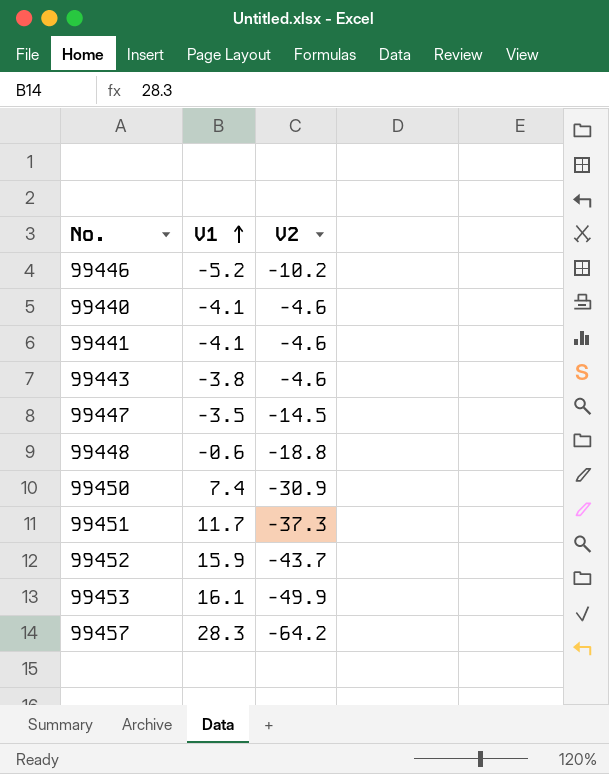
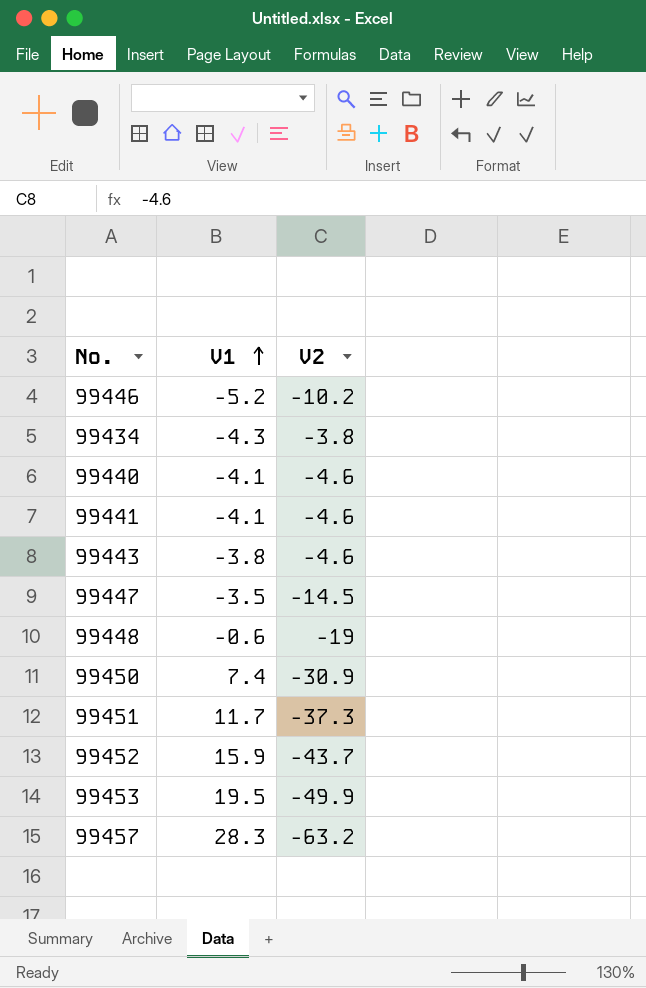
row 99434: none -> -4.3 | -3.8
99448 | V2: -18.8 -> -19
99453 | V1: 16.1 -> 19.5
99457 | V2: -64.2 -> -63.2

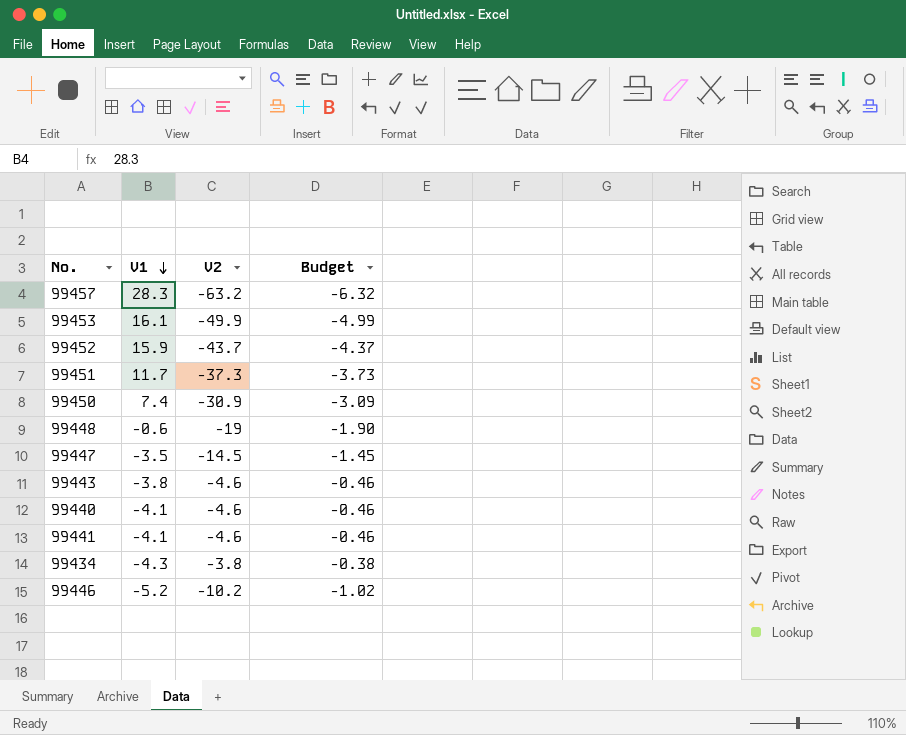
row order: V1 ascending -> V1 descending
column Budget | formula: none -> [V2] * 0.1
99453 | V1: 19.5 -> 16.1

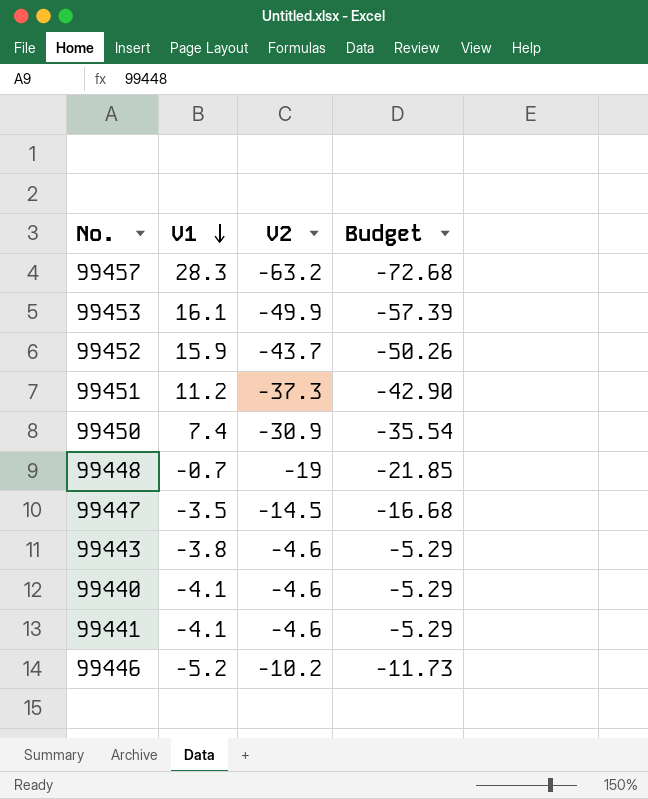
column Budget | formula: [V2] * 0.1 -> [V2] * 1.15
row 99434: -4.3 | -3.8 | -0.38 -> none
99451 | V1: 11.7 -> 11.2
99448 | V1: -0.6 -> -0.7

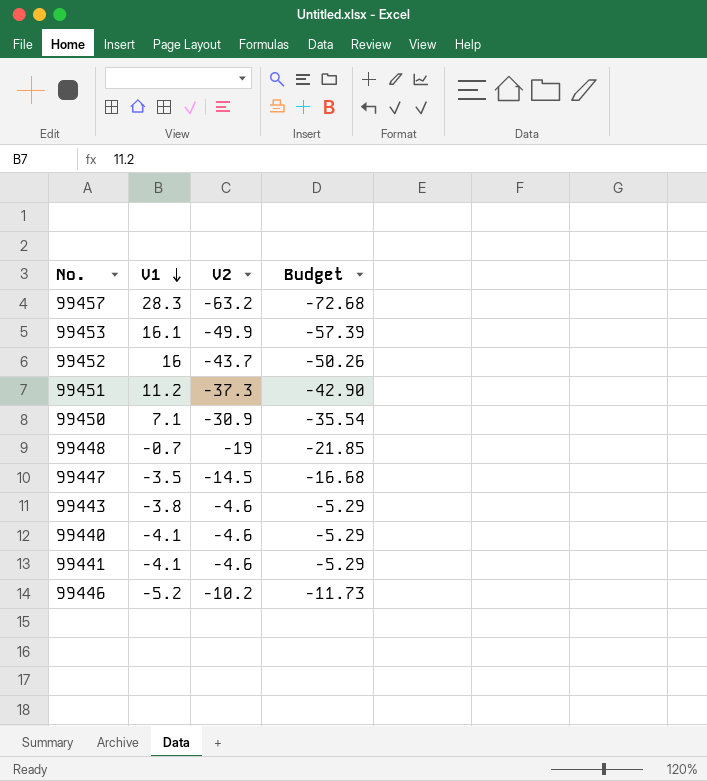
99452 | V1: 15.9 -> 16
99450 | V1: 7.4 -> 7.1

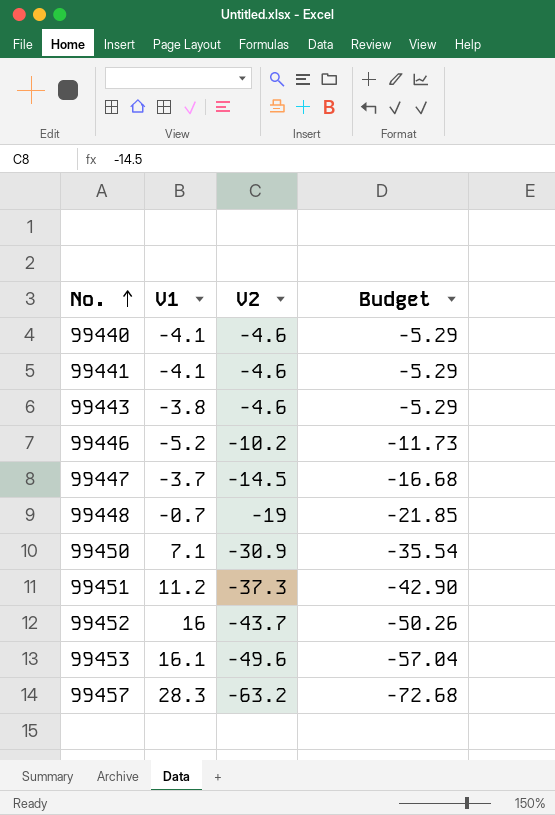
row order: V1 descending -> No. ascending
99447 | V1: -3.5 -> -3.7
99453 | V2: -49.9 -> -49.6
99453 | Budget: -57.39 -> -57.04

